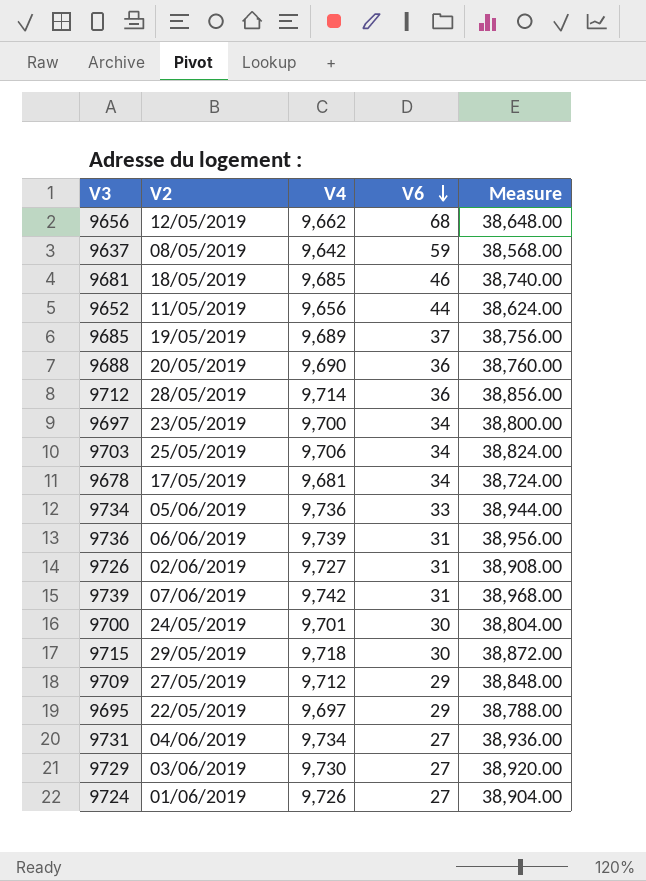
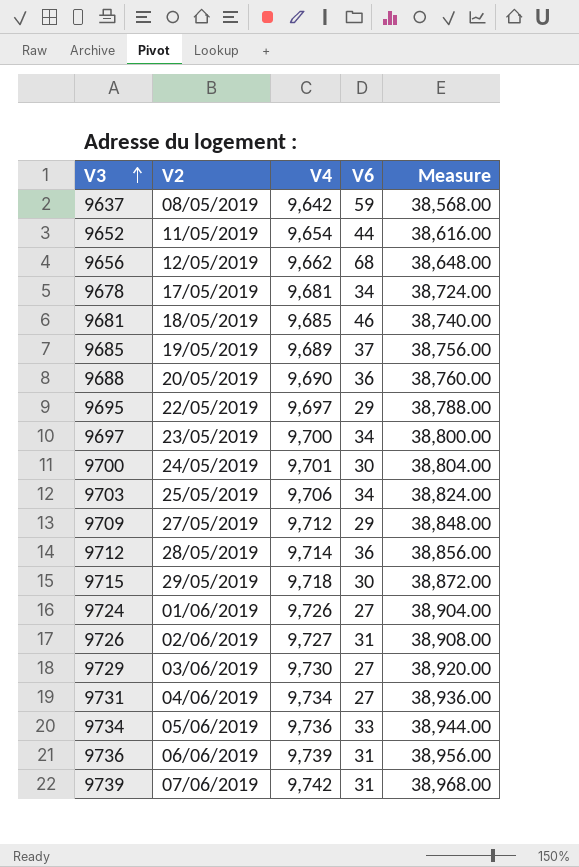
row order: V6 descending -> V3 ascending
9652 | V4: 9,656 -> 9,654
9652 | Measure: 38,624.00 -> 38,616.00

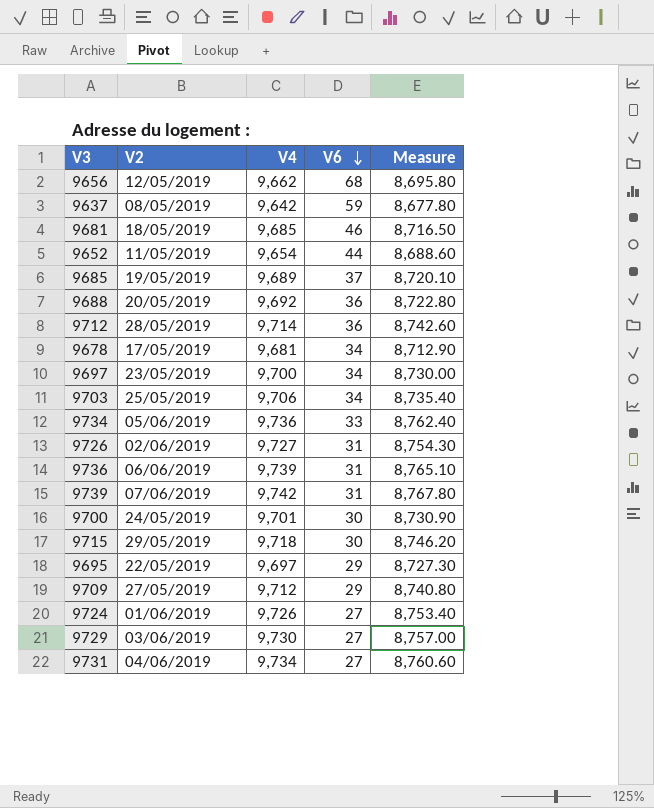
row order: V3 ascending -> V6 descending
column Measure | formula: [V4] * 4 -> [V4] * 0.9
9688 | V4: 9,690 -> 9,692

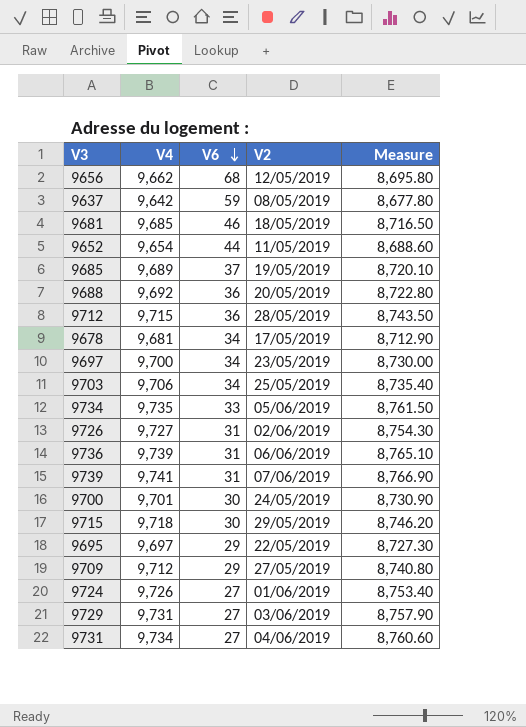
column V2 | position: 2 -> 4
9712 | V4: 9,714 -> 9,715
9712 | Measure: 8,742.60 -> 8,743.50
9734 | V4: 9,736 -> 9,735
9734 | Measure: 8,762.40 -> 8,761.50
9739 | V4: 9,742 -> 9,741
9739 | Measure: 8,767.80 -> 8,766.90
9729 | V4: 9,730 -> 9,731
9729 | Measure: 8,757.00 -> 8,757.90

